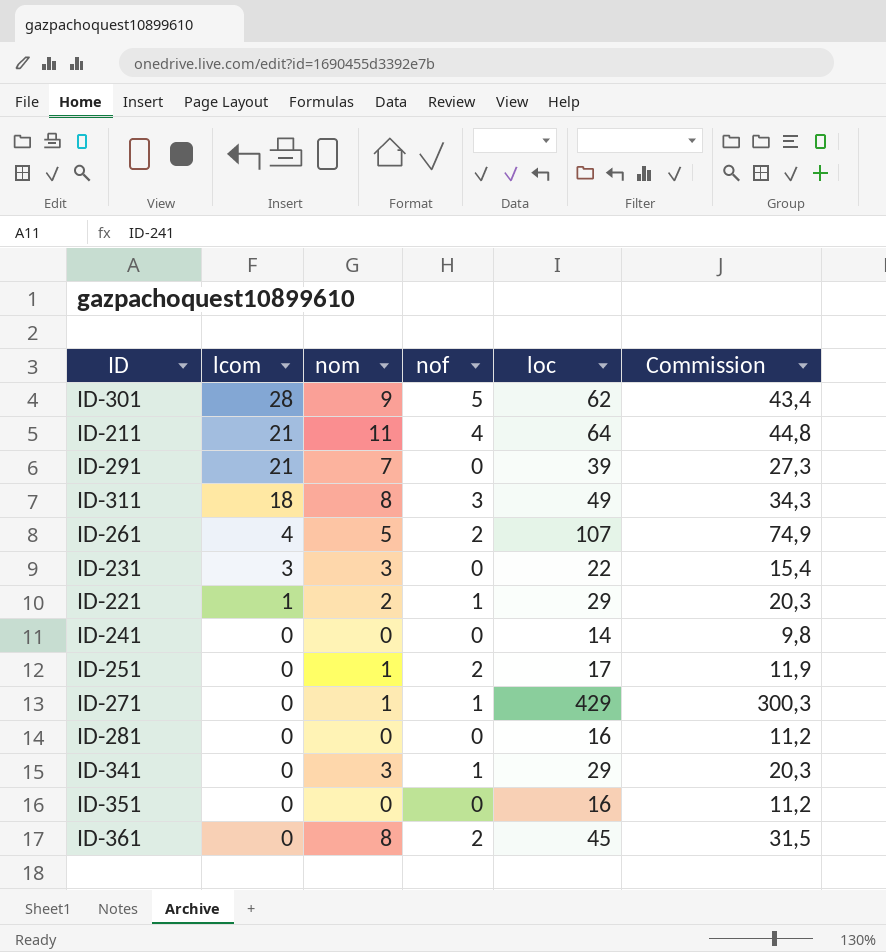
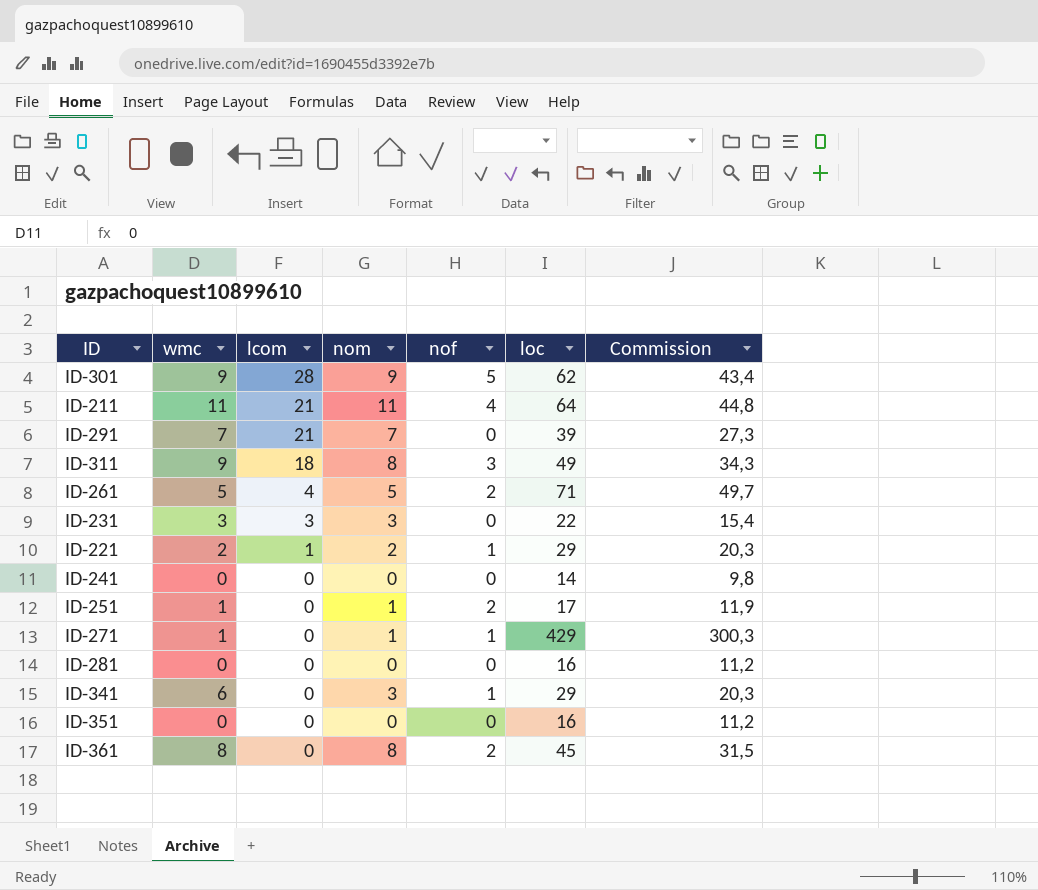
column wmc | position: none -> 2
ID-261 | loc: 107 -> 71
ID-261 | Commission: 74,9 -> 49,7

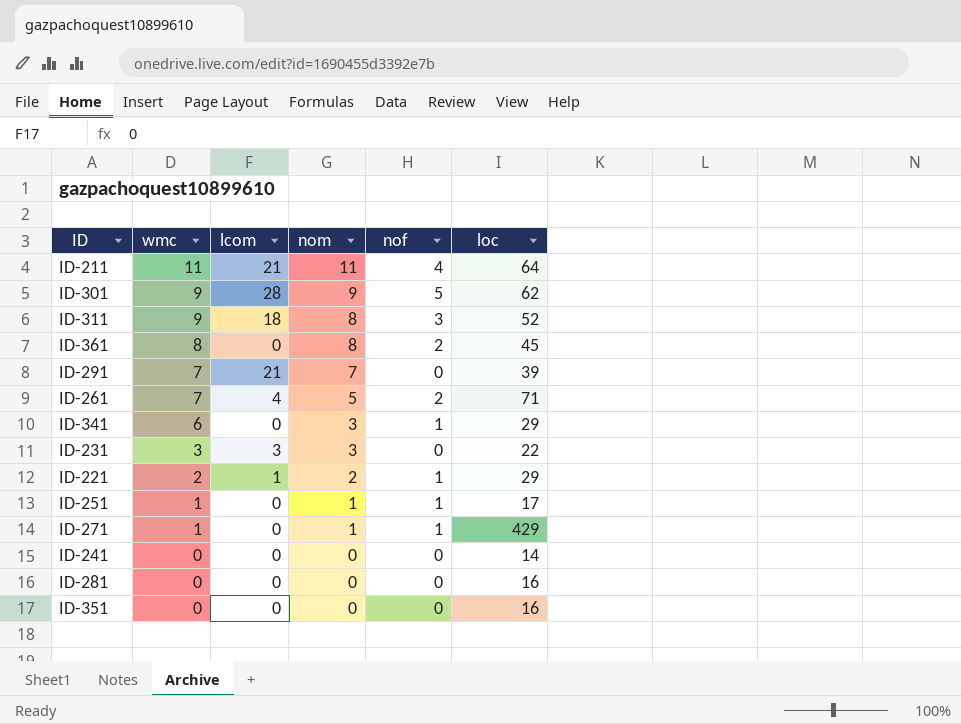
row order: lcom descending -> wmc descending
column Commission | formula: [loc] * 0,7 -> none
ID-311 | loc: 49 -> 52
ID-261 | wmc: 5 -> 7
ID-251 | nof: 2 -> 1

